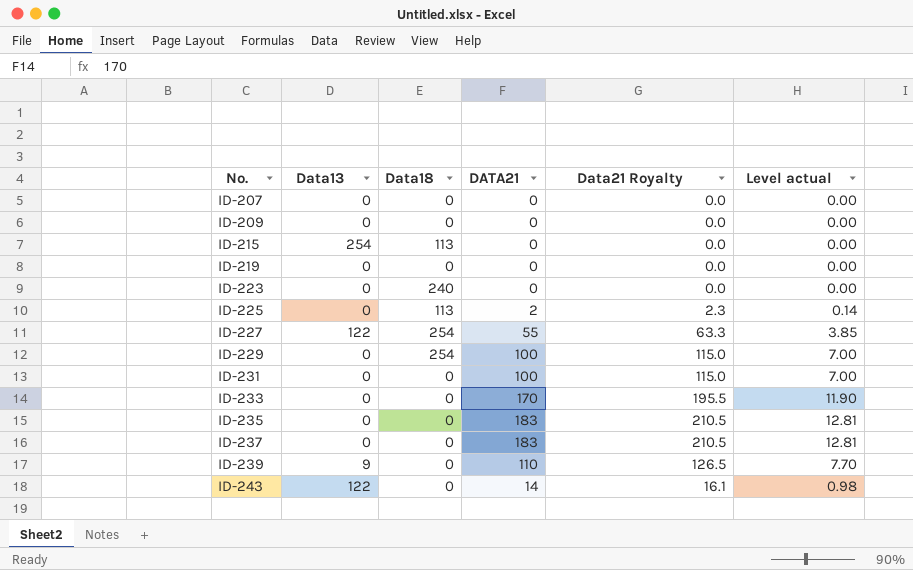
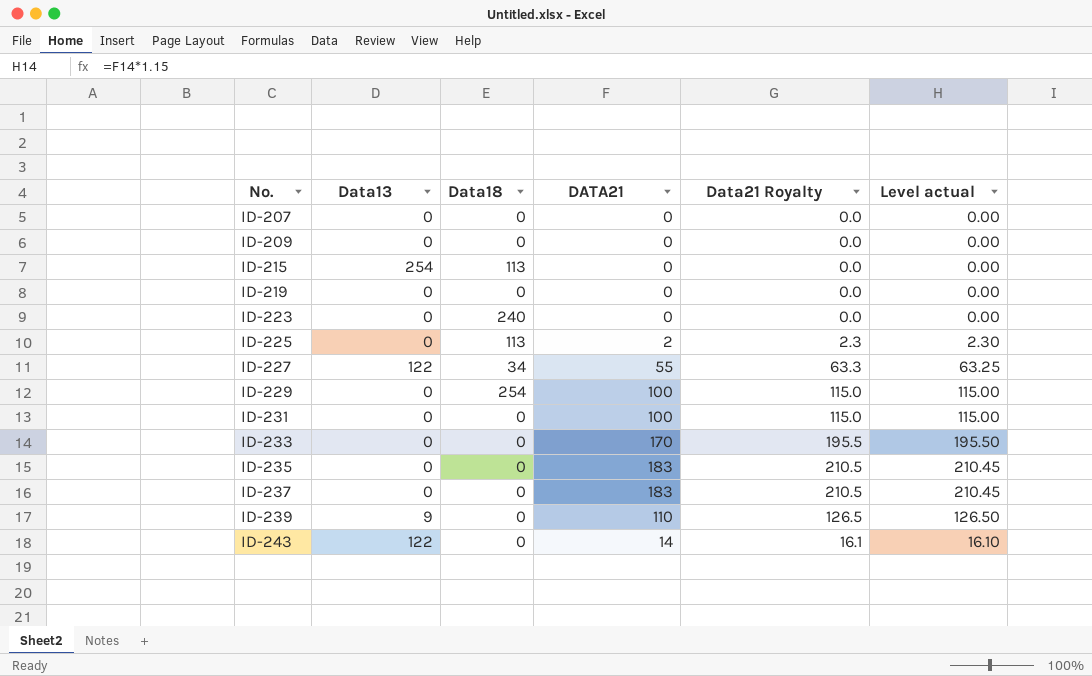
column Level actual | formula: [DATA21] * 0.07 -> [DATA21] * 1.15
ID-227 | Data18: 254 -> 34

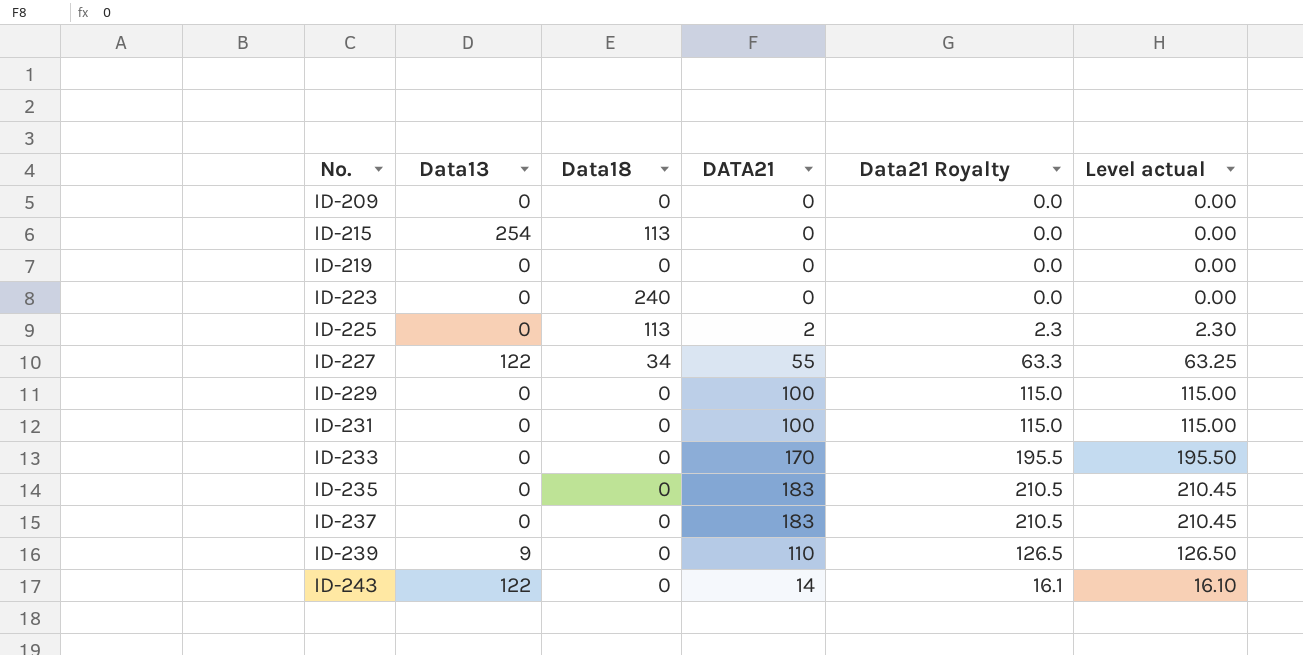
row ID-207: 0 | 0 | 0 | 0.0 | 0.00 -> none
ID-229 | Data18: 254 -> 0

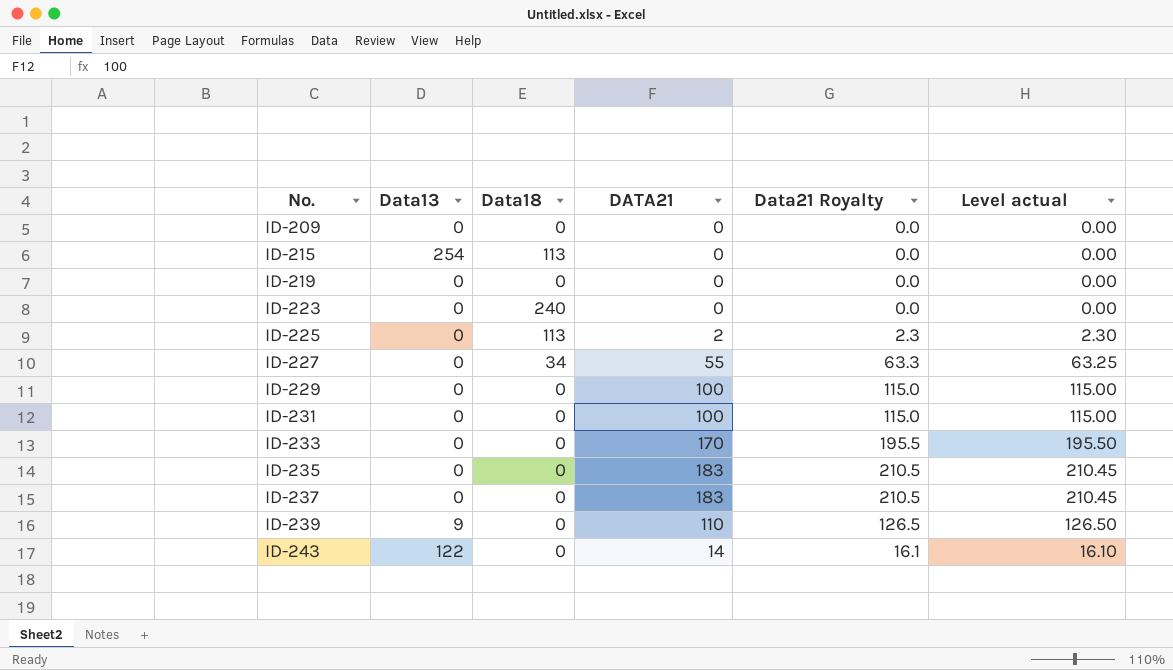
ID-227 | Data13: 122 -> 0

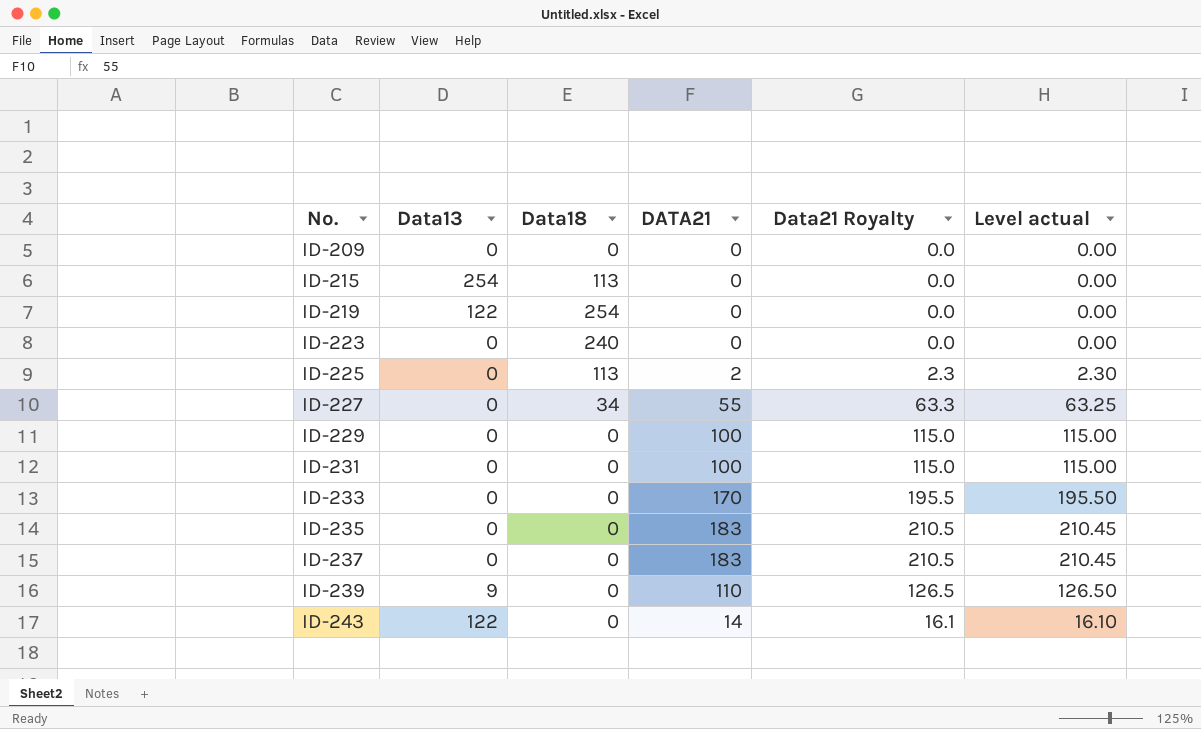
ID-219 | Data13: 0 -> 122
ID-219 | Data18: 0 -> 254

